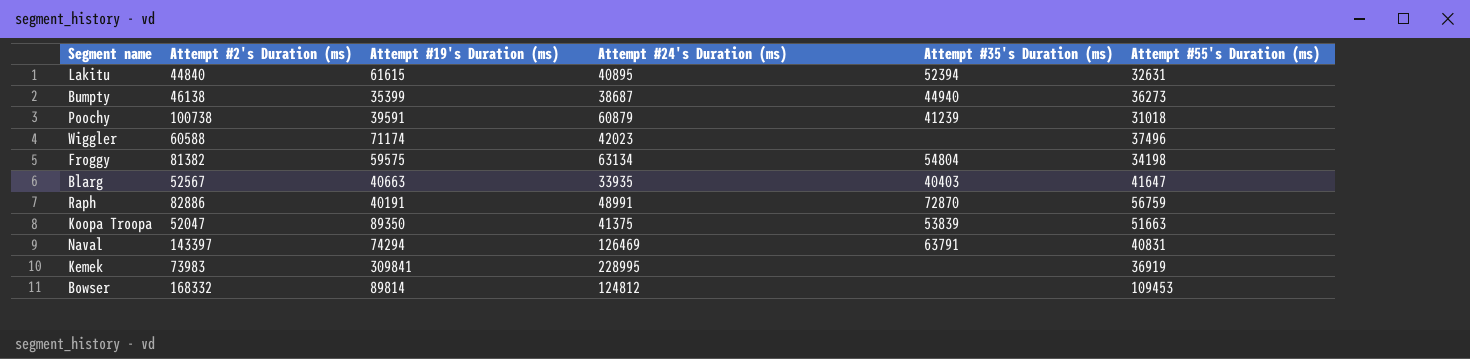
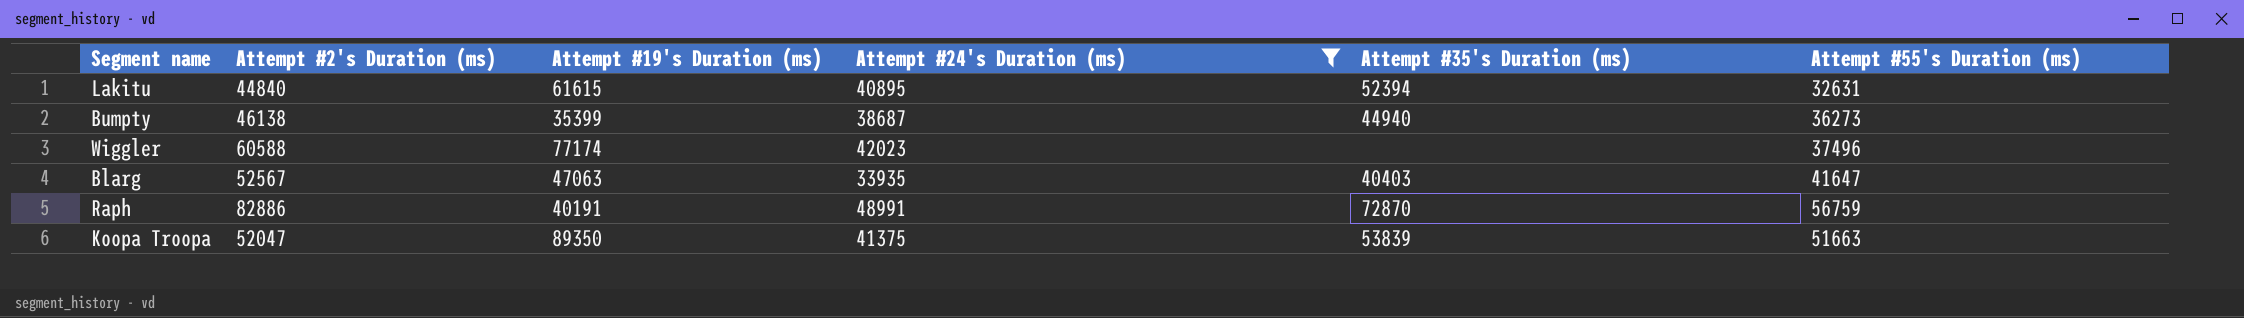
filter: none -> Attempt #24's Duration (ms) <= 48991
Wiggler | Attempt #19's Duration (ms): 71174 -> 77174
Blarg | Attempt #19's Duration (ms): 40663 -> 47063

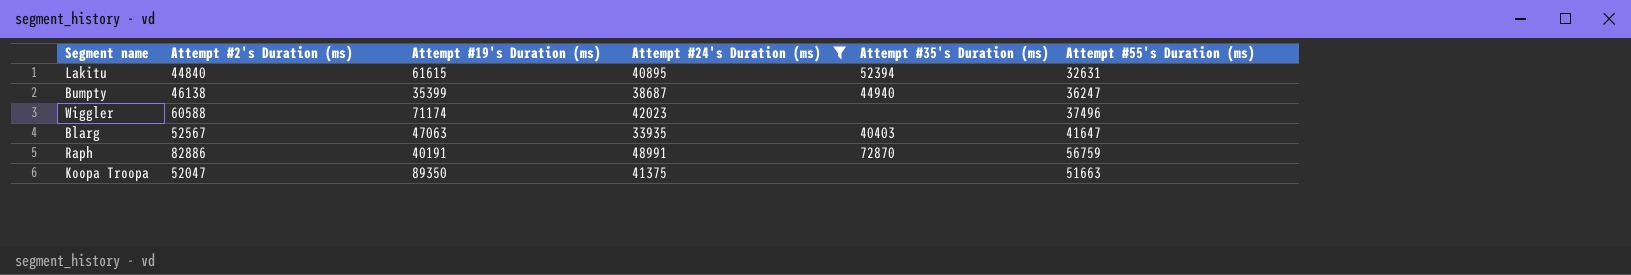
Bumpty | Attempt #55's Duration (ms): 36273 -> 36247
Wiggler | Attempt #19's Duration (ms): 77174 -> 71174
Koopa Troopa | Attempt #35's Duration (ms): 53839 -> none

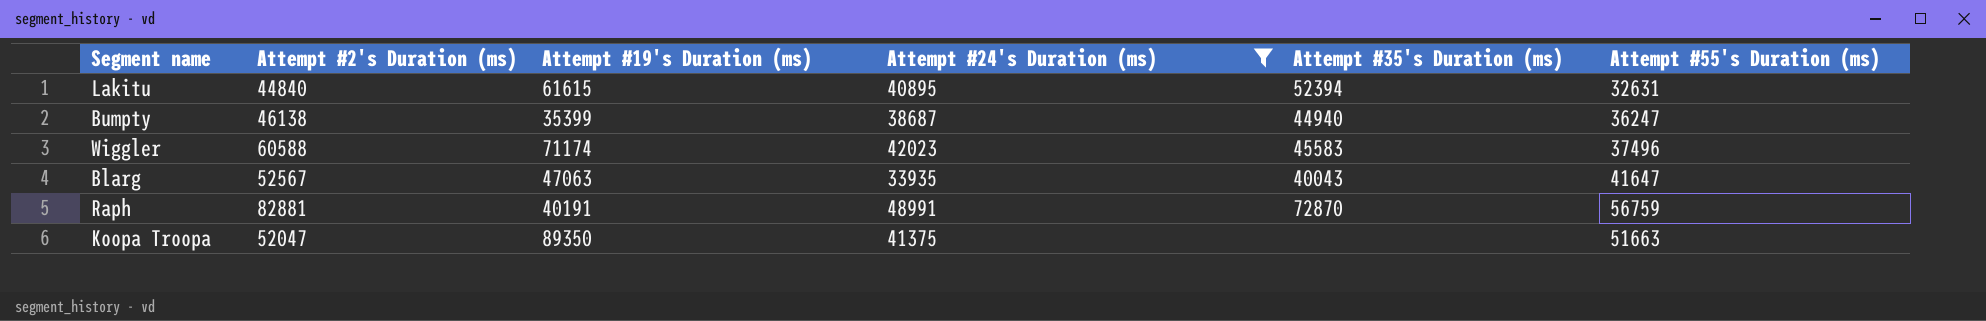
Wiggler | Attempt #35's Duration (ms): none -> 45583
Blarg | Attempt #35's Duration (ms): 40403 -> 40043
Raph | Attempt #2's Duration (ms): 82886 -> 82881

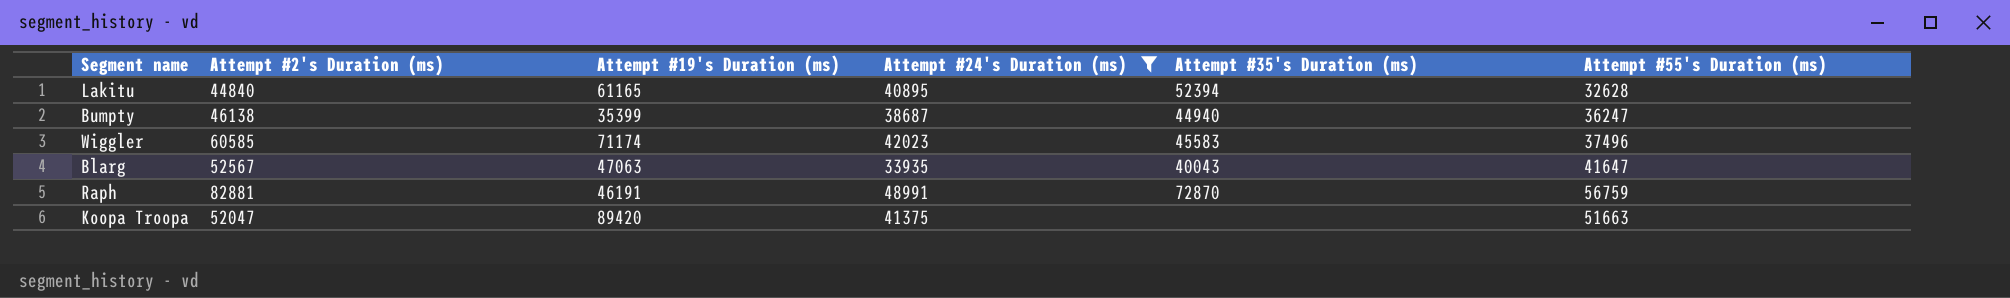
Lakitu | Attempt #19's Duration (ms): 61615 -> 61165
Lakitu | Attempt #55's Duration (ms): 32631 -> 32628
Wiggler | Attempt #2's Duration (ms): 60588 -> 60585
Raph | Attempt #19's Duration (ms): 40191 -> 46191
Koopa Troopa | Attempt #19's Duration (ms): 89350 -> 89420

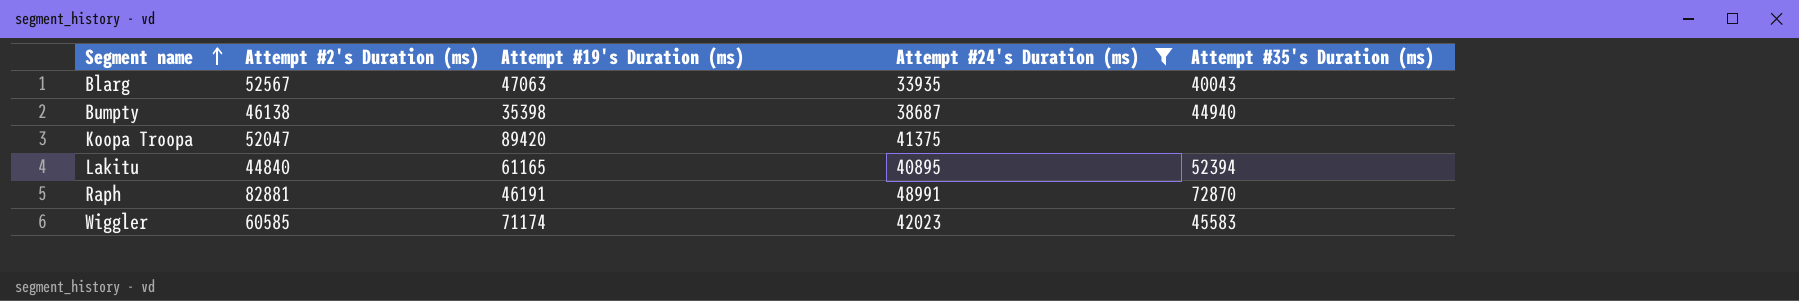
row order: none -> Segment name ascending
column Attempt #55's Duration (ms) | position: 6 -> none
Bumpty | Attempt #19's Duration (ms): 35399 -> 35398

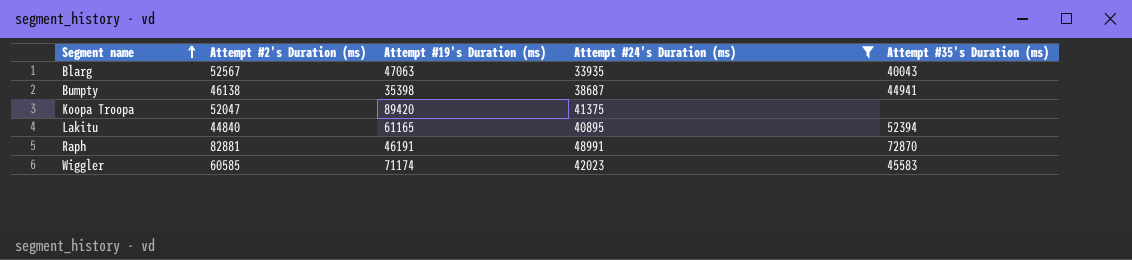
Bumpty | Attempt #35's Duration (ms): 44940 -> 44941

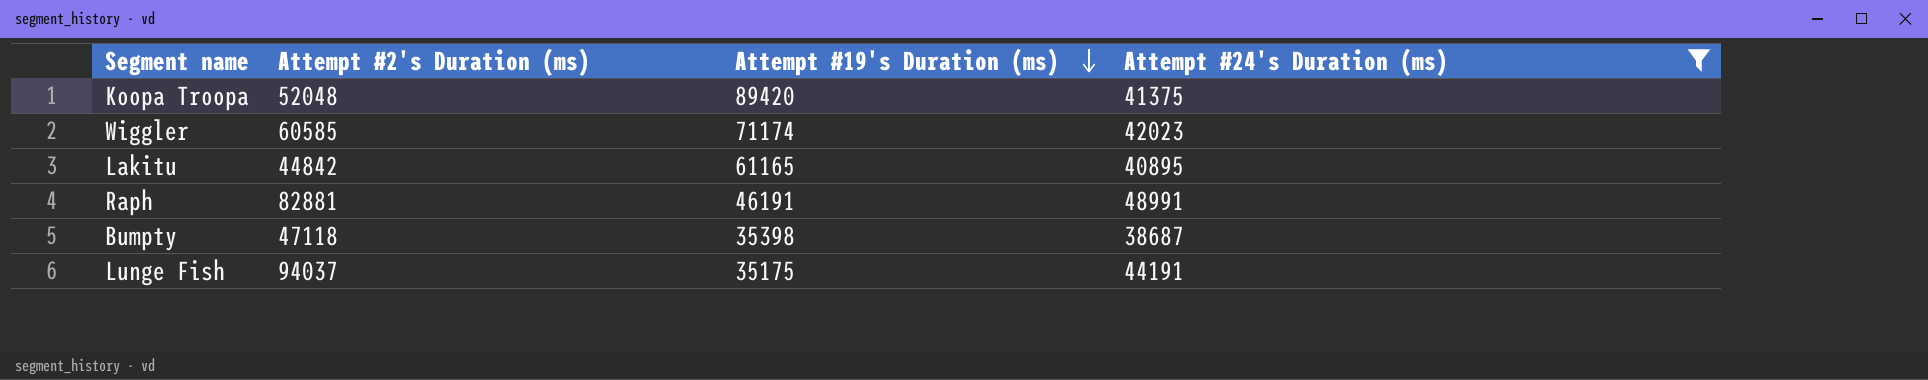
row order: Segment name ascending -> Attempt #19's Duration (ms) descending
column Attempt #35's Duration (ms) | position: 5 -> none
row Blarg: 52567 | 47063 | 33935 | 40043 -> none
Koopa Troopa | Attempt #2's Duration (ms): 52047 -> 52048
Lakitu | Attempt #2's Duration (ms): 44840 -> 44842
Bumpty | Attempt #2's Duration (ms): 46138 -> 47118
row Lunge Fish: none -> 94037 | 35175 | 44191

